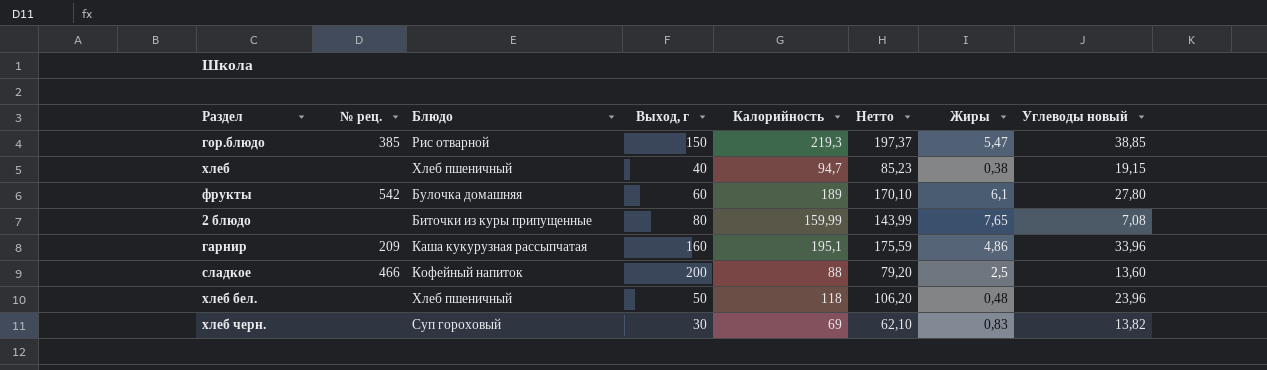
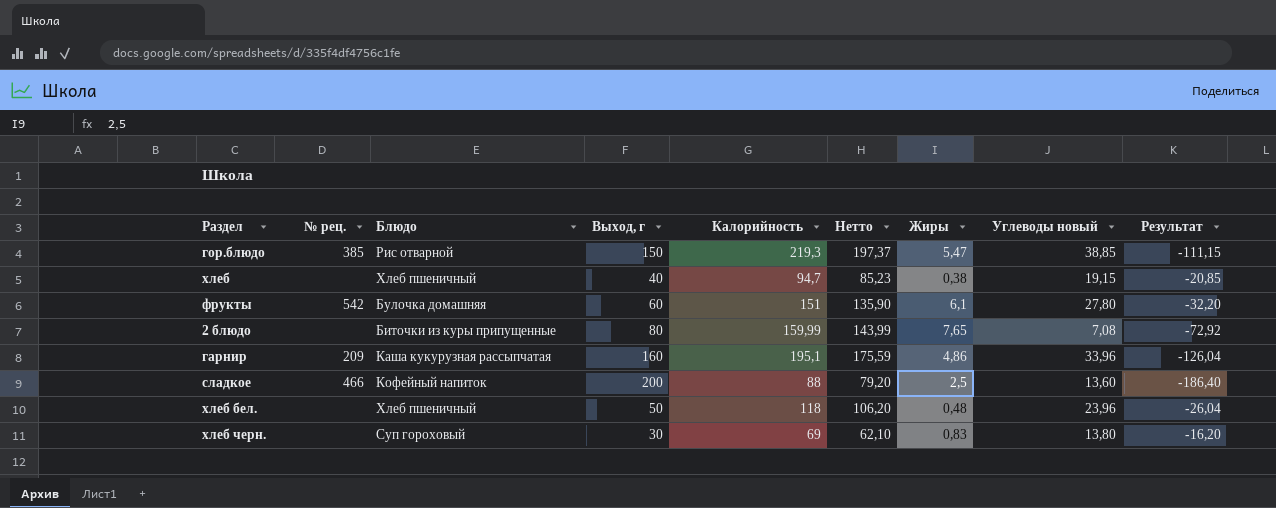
column Результат | formula: none -> [Углеводы новый] - [Выход, г]
фрукты | Калорийность: 189 -> 151
фрукты | Нетто: 170,10 -> 135,90
хлеб черн. | Углеводы новый: 13,82 -> 13,80

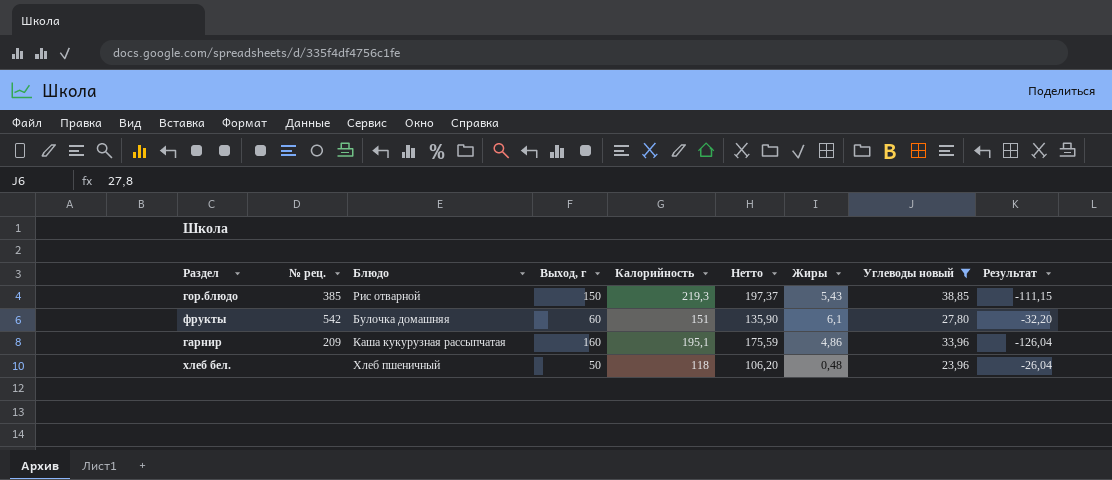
filter: none -> Углеводы новый >= 23,96
гор.блюдо | Жиры: 5,47 -> 5,43

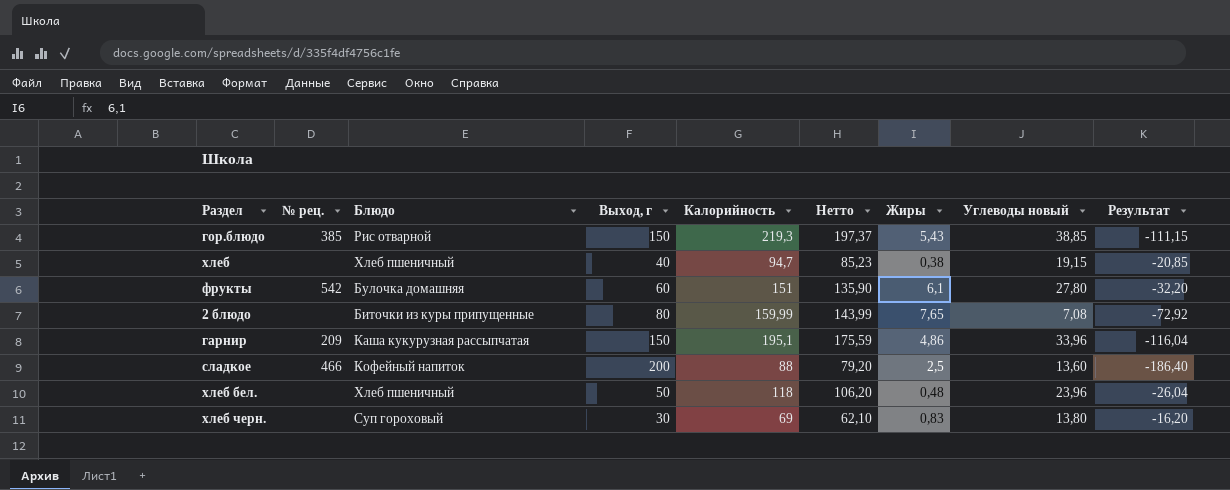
filter: Углеводы новый >= 23,96 -> none
гарнир | Выход, г: 160 -> 150
гарнир | Результат: -126,04 -> -116,04

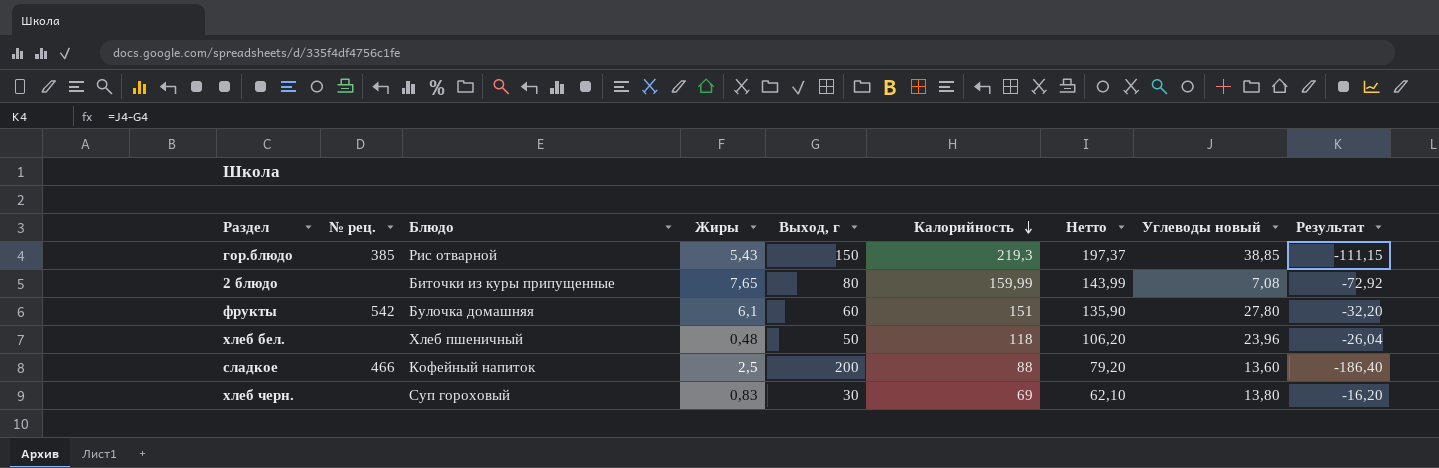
row order: none -> Калорийность descending
column Жиры | position: 7 -> 4
row хлеб: none | Хлеб пшеничный | 40 | 94,7 | 85,23 | 0,38 | 19,15 | -20,85 -> none
row гарнир: 209 | Каша кукурузная рассыпчатая | 150 | 195,1 | 175,59 | 4,86 | 33,96 | -116,04 -> none

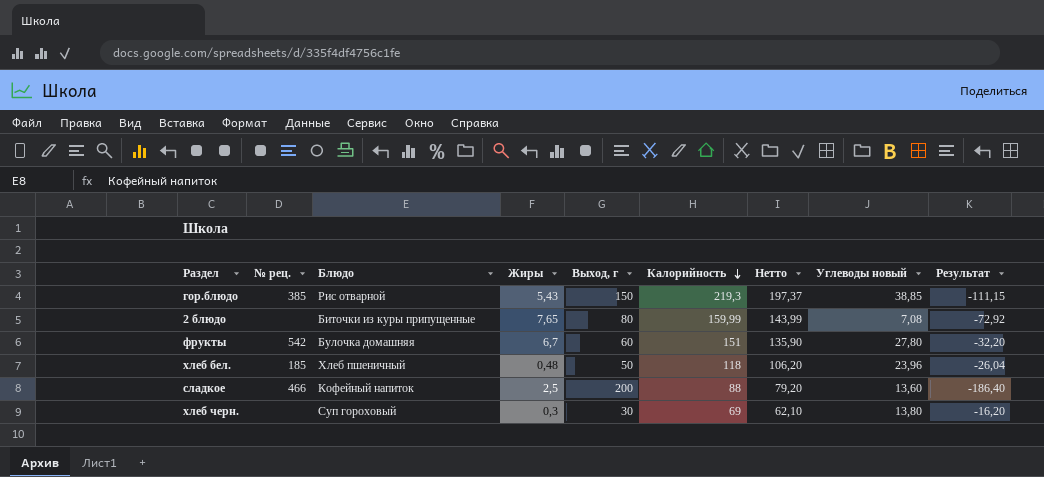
фрукты | Жиры: 6,1 -> 6,7
хлеб бел. | № рец.: none -> 185
хлеб черн. | Жиры: 0,83 -> 0,3

